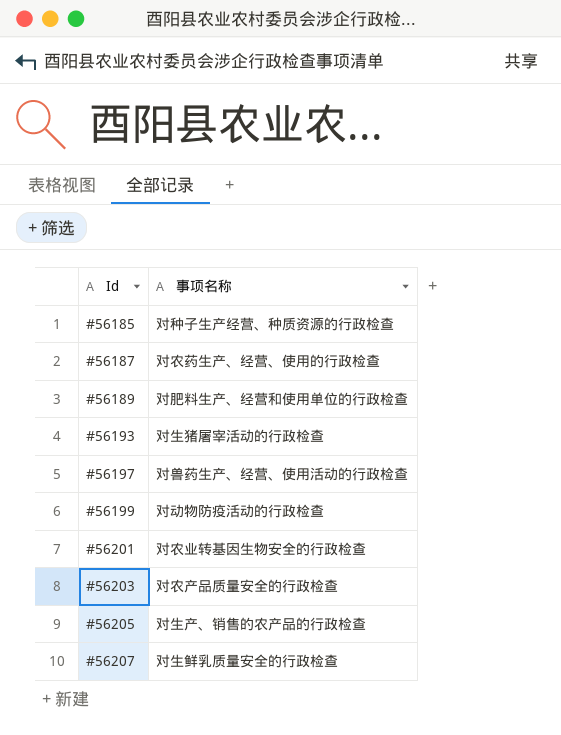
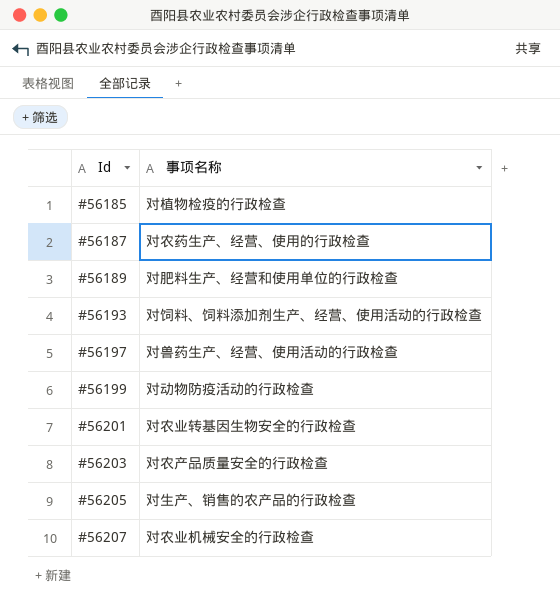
#56185 | 事项名称: 对种子生产经营、种质资源的行政检查 -> 对植物检疫的行政检查
#56193 | 事项名称: 对生猪屠宰活动的行政检查 -> 对饲料、饲料添加剂生产、经营、使用活动的行政检查
#56207 | 事项名称: 对生鲜乳质量安全的行政检查 -> 对农业机械安全的行政检查

